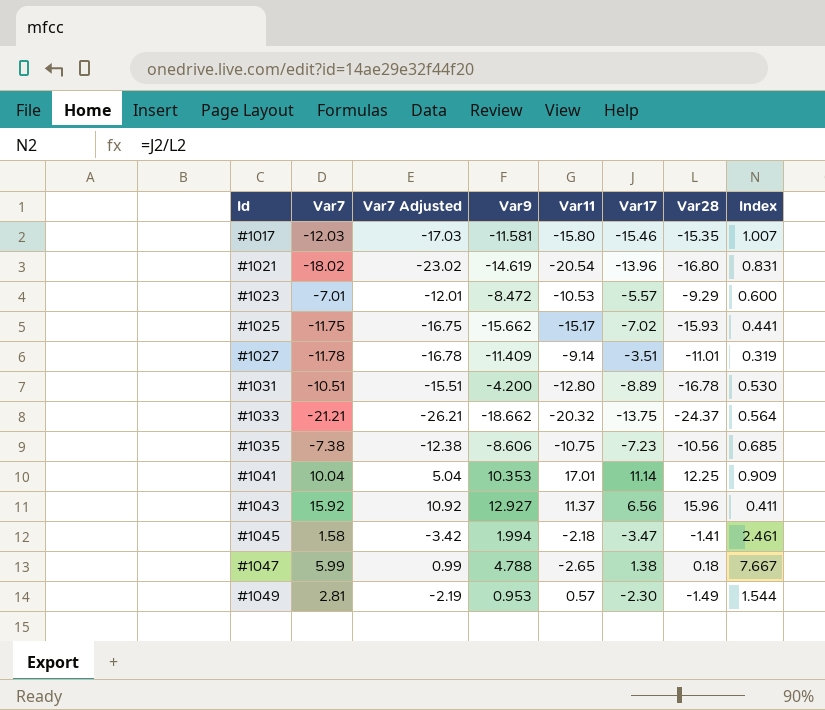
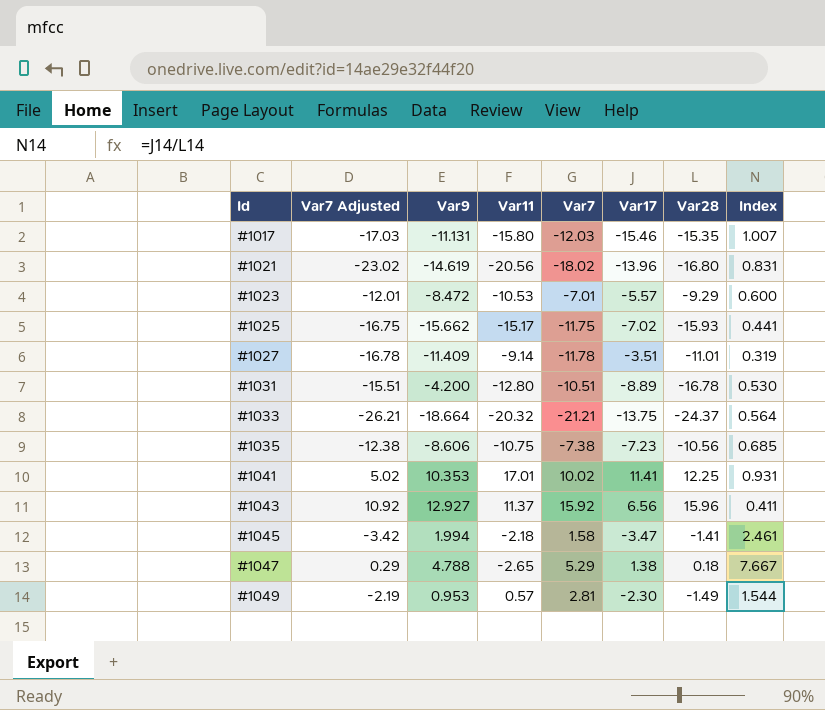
column Var7 | position: 2 -> 5
#1017 | Var9: -11.581 -> -11.131
#1021 | Var11: -20.54 -> -20.56
#1033 | Var9: -18.662 -> -18.664
#1041 | Var7 Adjusted: 5.04 -> 5.02
#1041 | Var7: 10.04 -> 10.02
#1041 | Var17: 11.14 -> 11.41
#1041 | Index: 0.909 -> 0.931
#1047 | Var7 Adjusted: 0.99 -> 0.29
#1047 | Var7: 5.99 -> 5.29

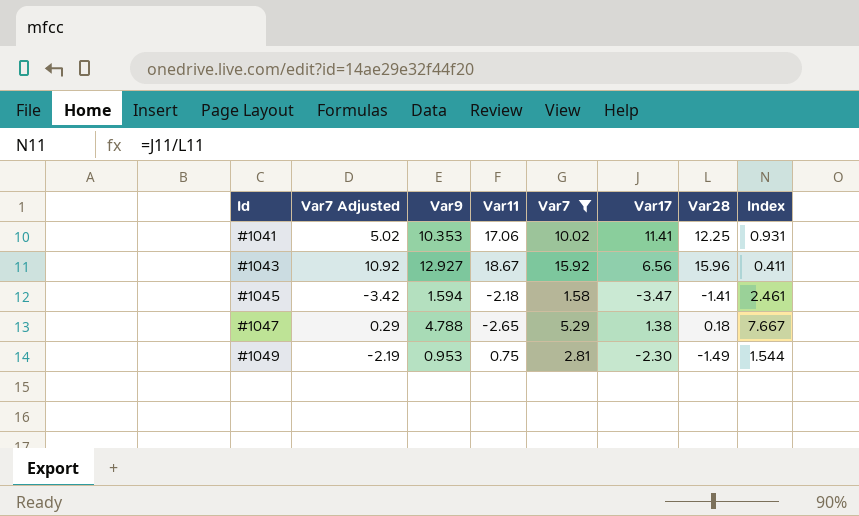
filter: none -> Var7 >= 1.58
#1041 | Var11: 17.01 -> 17.06
#1043 | Var11: 11.37 -> 18.67
#1045 | Var9: 1.994 -> 1.594
#1049 | Var11: 0.57 -> 0.75

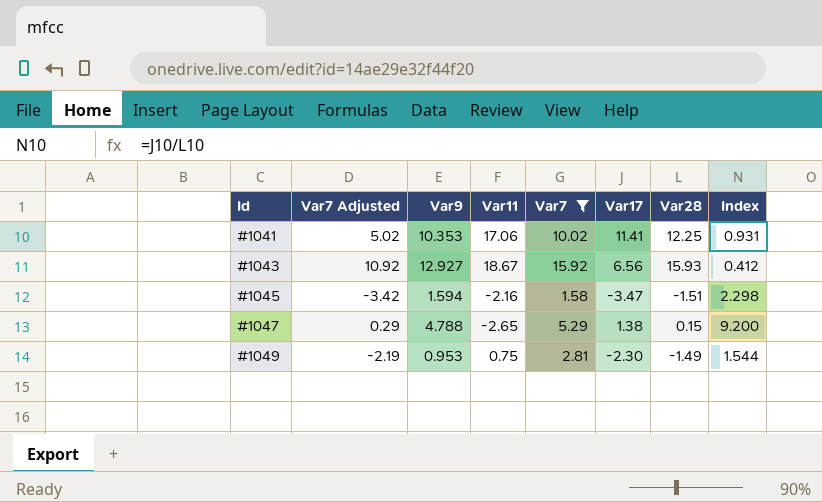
#1043 | Var28: 15.96 -> 15.93
#1043 | Index: 0.411 -> 0.412
#1045 | Var11: -2.18 -> -2.16
#1045 | Var28: -1.41 -> -1.51
#1045 | Index: 2.461 -> 2.298
#1047 | Var28: 0.18 -> 0.15
#1047 | Index: 7.667 -> 9.200

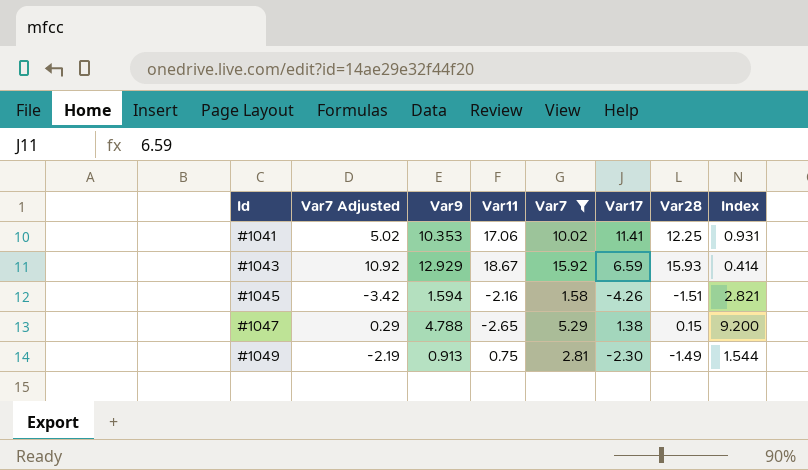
#1043 | Var9: 12.927 -> 12.929
#1043 | Var17: 6.56 -> 6.59
#1043 | Index: 0.412 -> 0.414
#1045 | Var17: -3.47 -> -4.26
#1045 | Index: 2.298 -> 2.821
#1049 | Var9: 0.953 -> 0.913

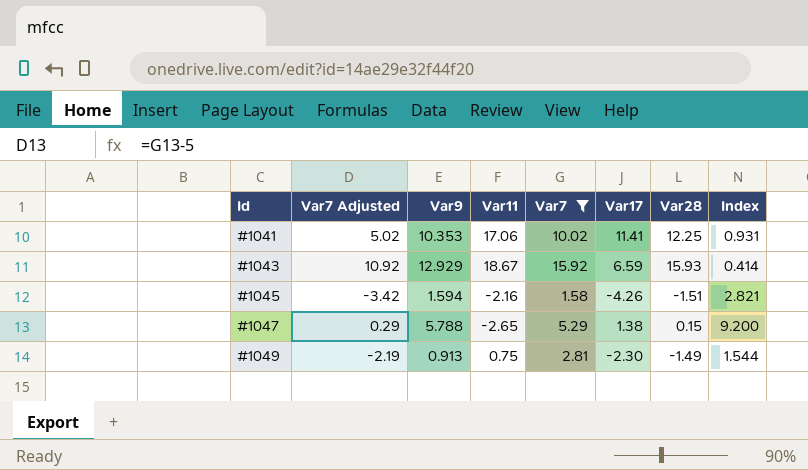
#1047 | Var9: 4.788 -> 5.788

